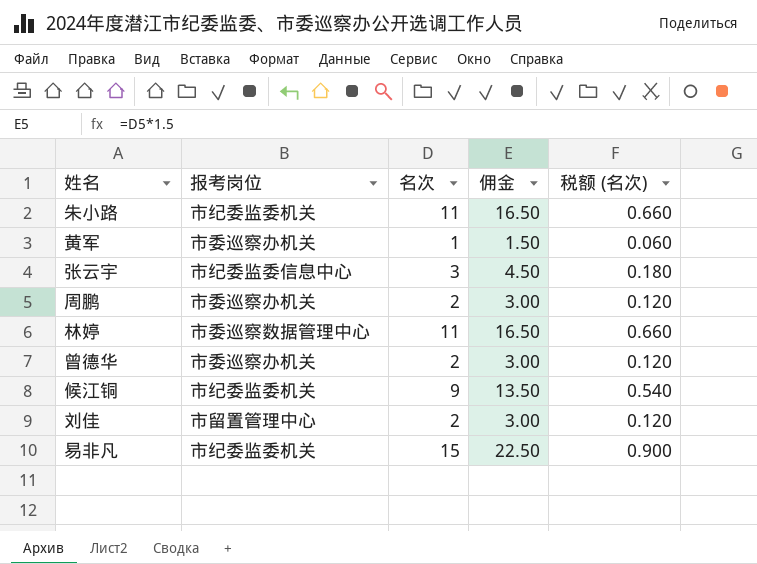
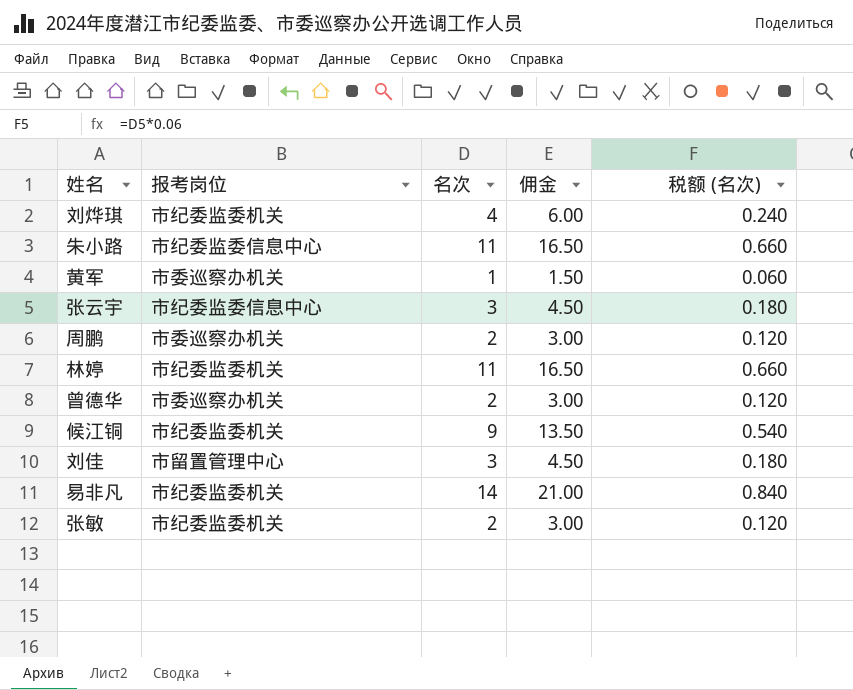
row 刘烨琪: none -> 市纪委监委机关 | 4 | 6.00 | 0.240
朱小路 | 报考岗位: 市纪委监委机关 -> 市纪委监委信息中心
林婷 | 报考岗位: 市委巡察数据管理中心 -> 市纪委监委机关
刘佳 | 名次: 2 -> 3
刘佳 | 佣金: 3.00 -> 4.50
刘佳 | 税额 (名次): 0.120 -> 0.180
易非凡 | 名次: 15 -> 14
易非凡 | 佣金: 22.50 -> 21.00
易非凡 | 税额 (名次): 0.900 -> 0.840
row 张敏: none -> 市纪委监委机关 | 2 | 3.00 | 0.120

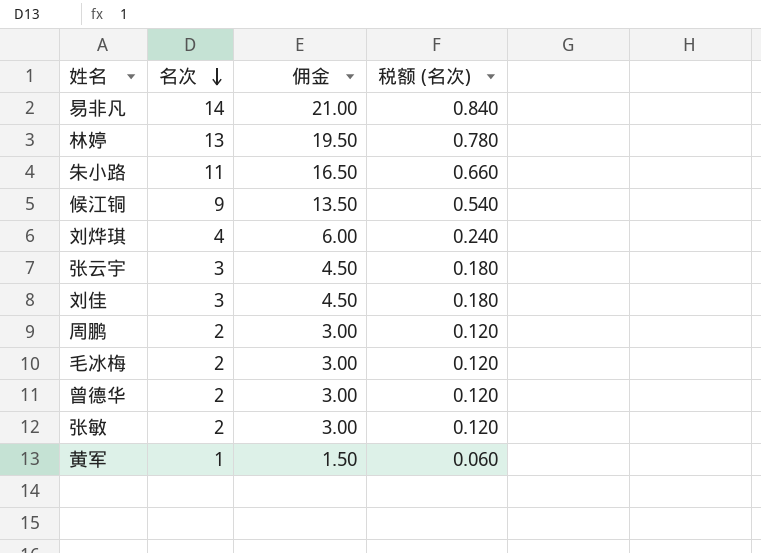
row order: none -> 名次 descending
column 报考岗位 | position: 2 -> none
林婷 | 名次: 11 -> 13
林婷 | 佣金: 16.50 -> 19.50
林婷 | 税额 (名次): 0.660 -> 0.780
row 毛冰梅: none -> 2 | 3.00 | 0.120

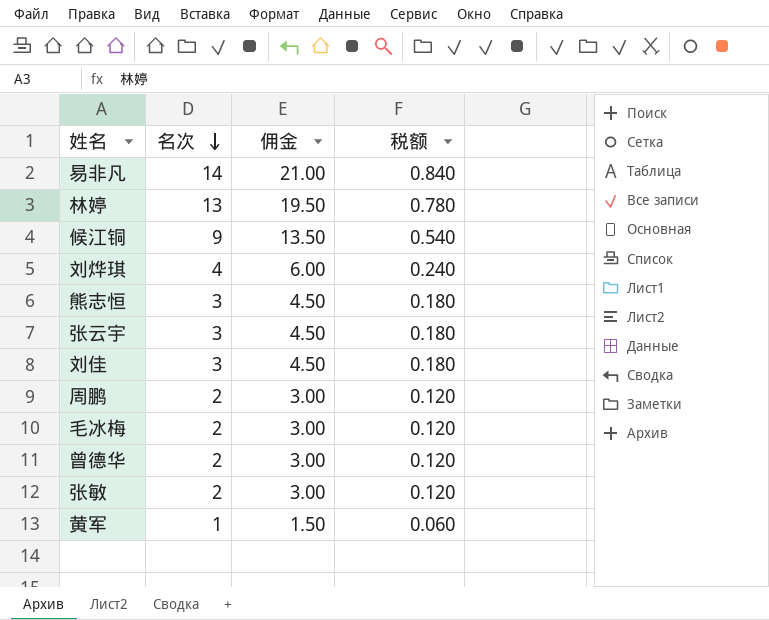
column name: 税额 (名次) -> 税额
row 朱小路: 11 | 16.50 | 0.660 -> none
row 熊志恒: none -> 3 | 4.50 | 0.180

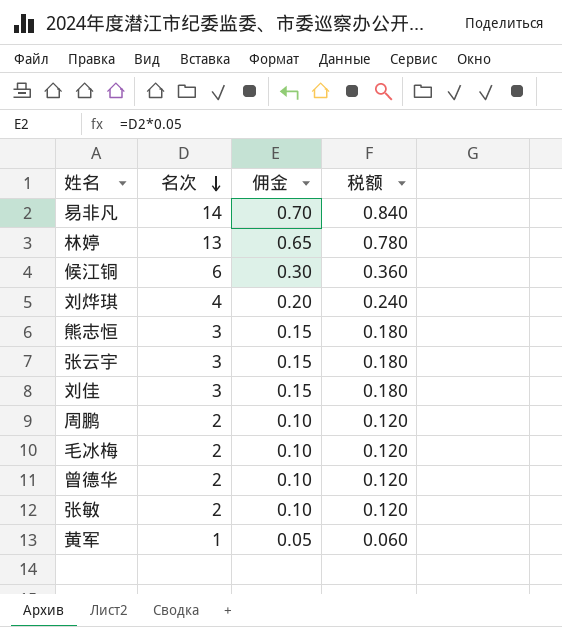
column 佣金 | formula: [名次] * 1.5 -> [名次] * 0.05
候江铜 | 名次: 9 -> 6
候江铜 | 税额: 0.540 -> 0.360

